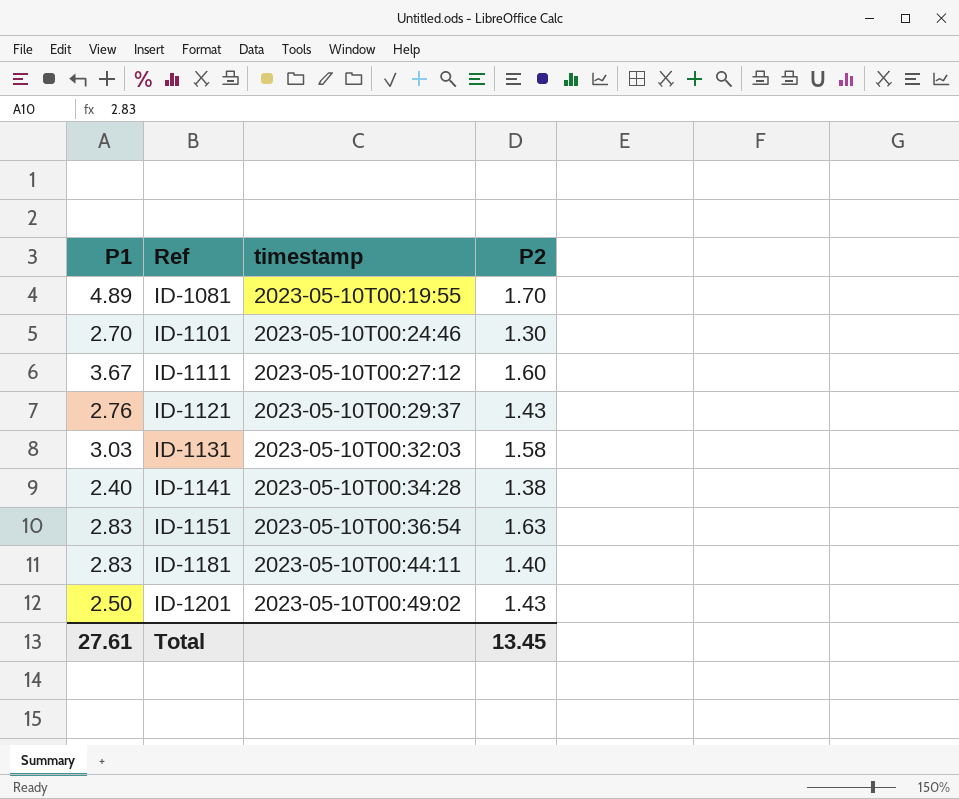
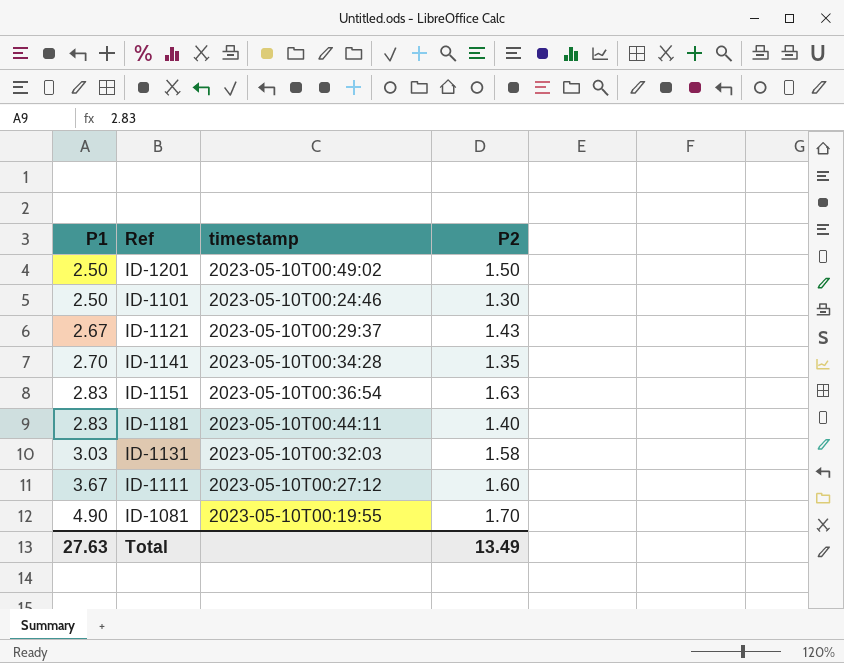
row order: Ref ascending -> P1 ascending
ID-1201 | P2: 1.43 -> 1.50
ID-1101 | P1: 2.70 -> 2.50
ID-1121 | P1: 2.76 -> 2.67
ID-1141 | P1: 2.40 -> 2.70
ID-1141 | P2: 1.38 -> 1.35
ID-1081 | P1: 4.89 -> 4.90
Total | P1: 27.61 -> 27.63
Total | P2: 13.45 -> 13.49

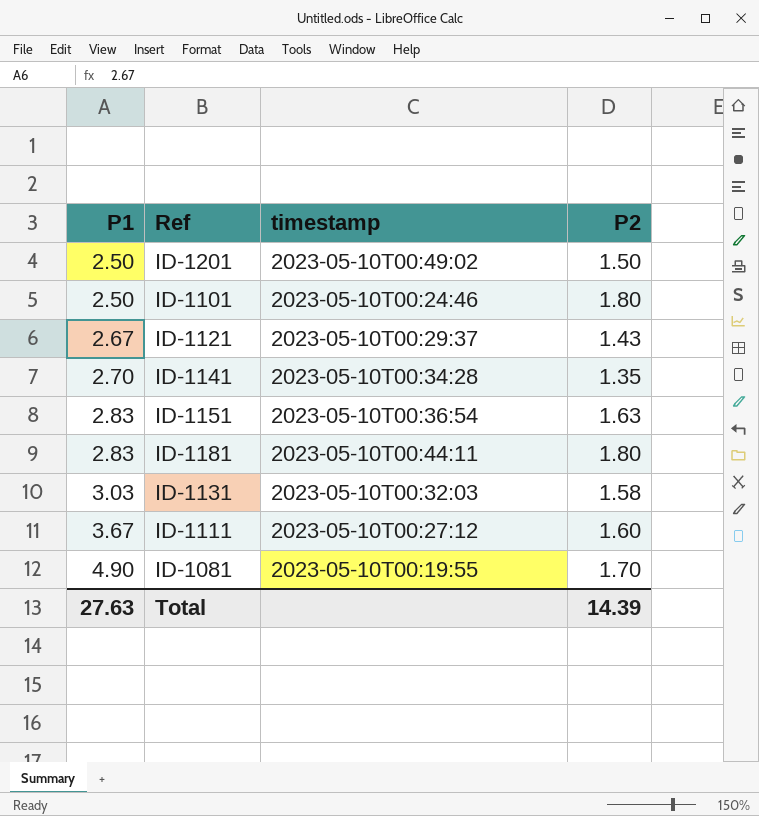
ID-1101 | P2: 1.30 -> 1.80
ID-1181 | P2: 1.40 -> 1.80
Total | P2: 13.49 -> 14.39

